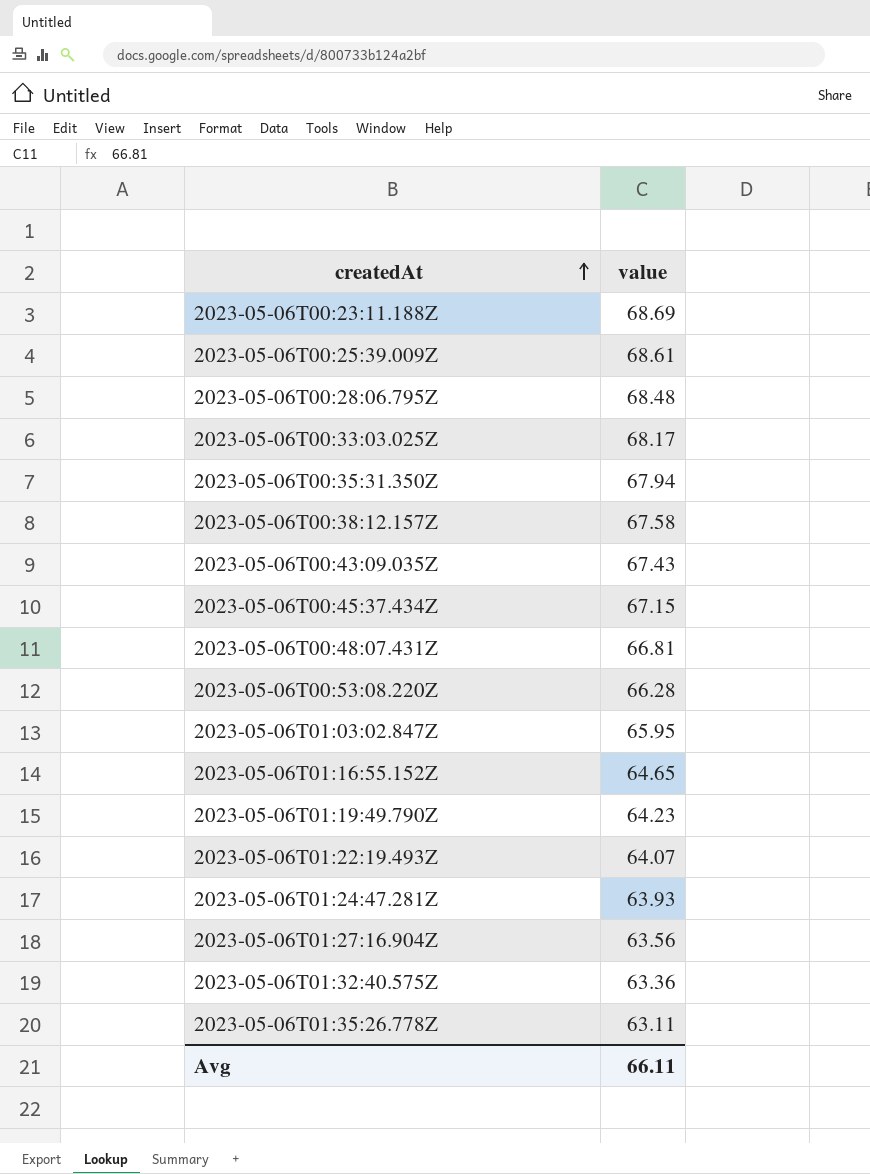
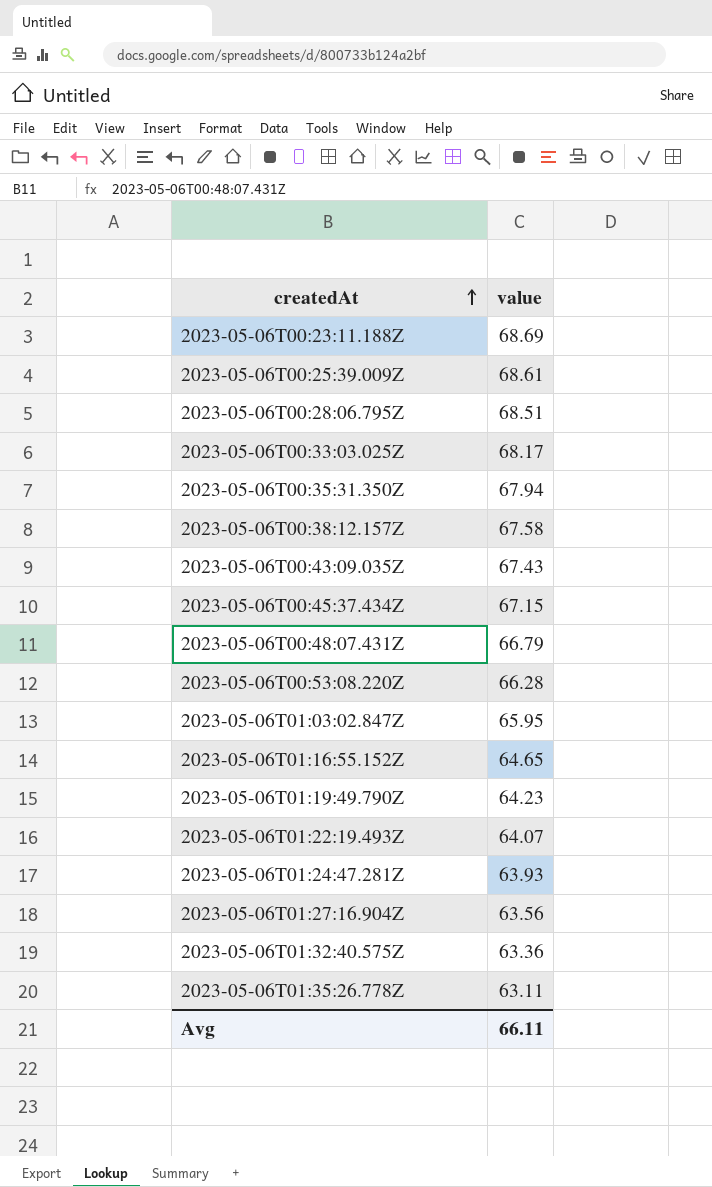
2023-05-06T00:28:06.795Z | value: 68.48 -> 68.51
2023-05-06T00:48:07.431Z | value: 66.81 -> 66.79

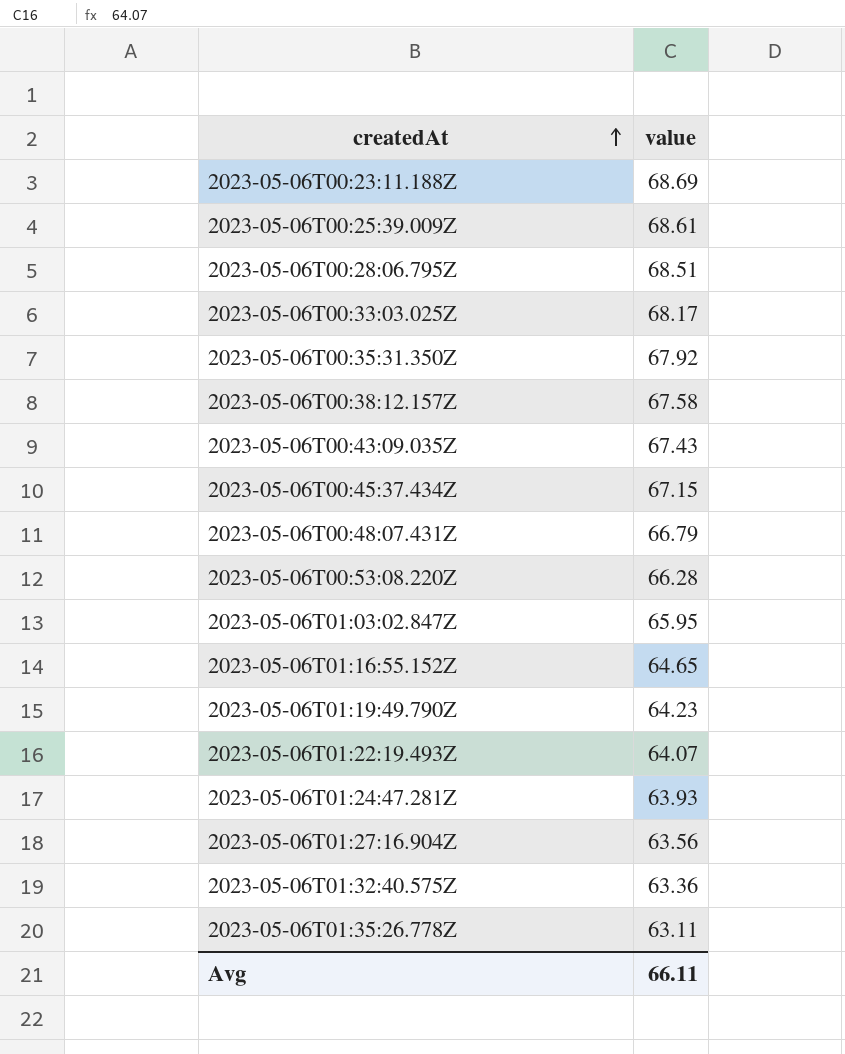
2023-05-06T00:35:31.350Z | value: 67.94 -> 67.92

